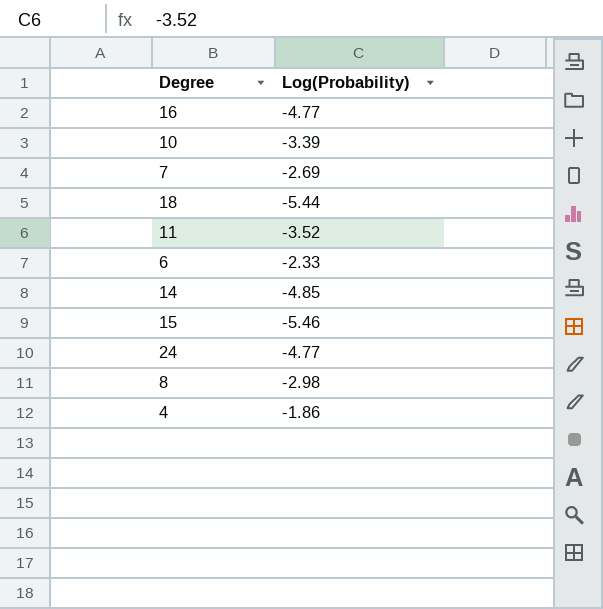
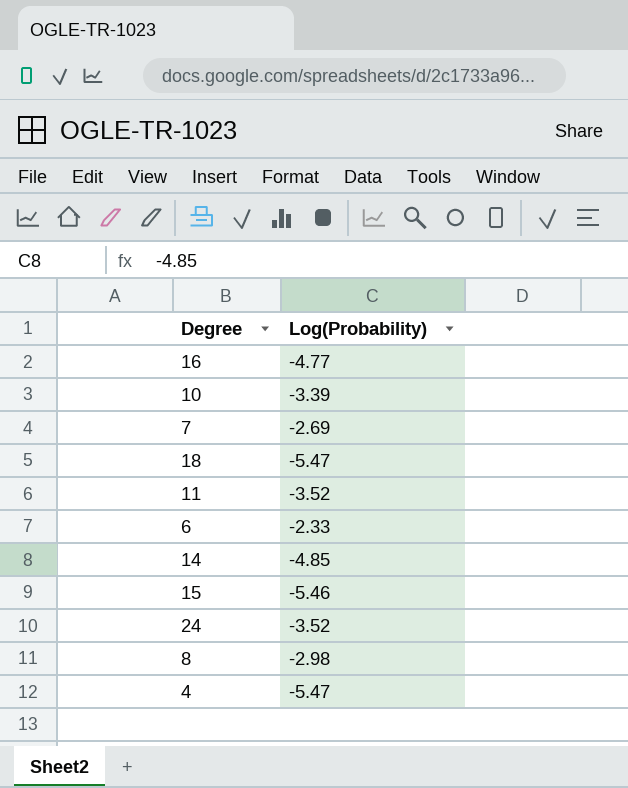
18 | Log(Probability): -5.44 -> -5.47
24 | Log(Probability): -4.77 -> -3.52
4 | Log(Probability): -1.86 -> -5.47

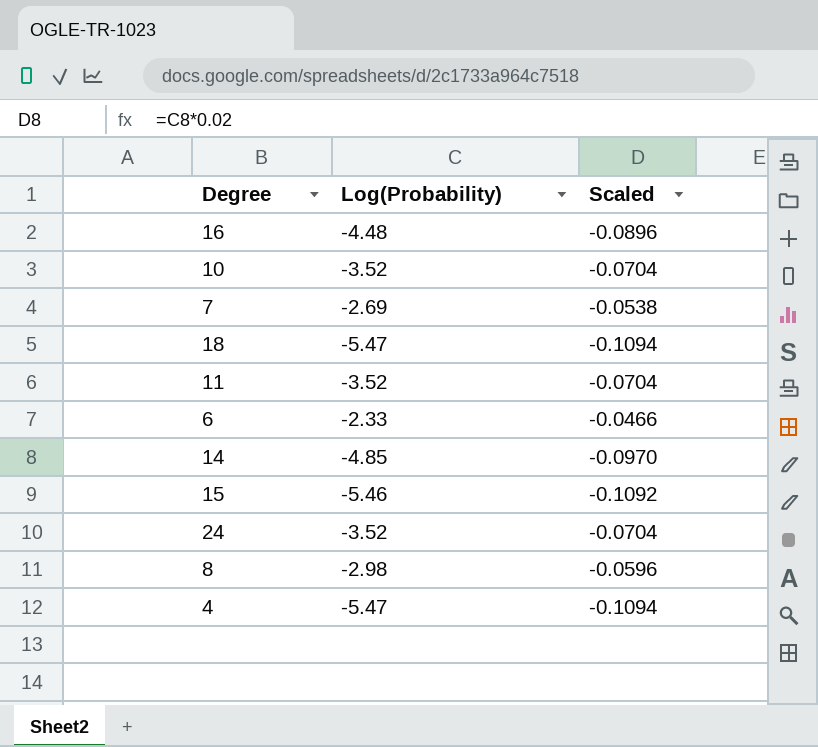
column Scaled | formula: none -> [Log(Probability)] * 0.02
16 | Log(Probability): -4.77 -> -4.48
10 | Log(Probability): -3.39 -> -3.52

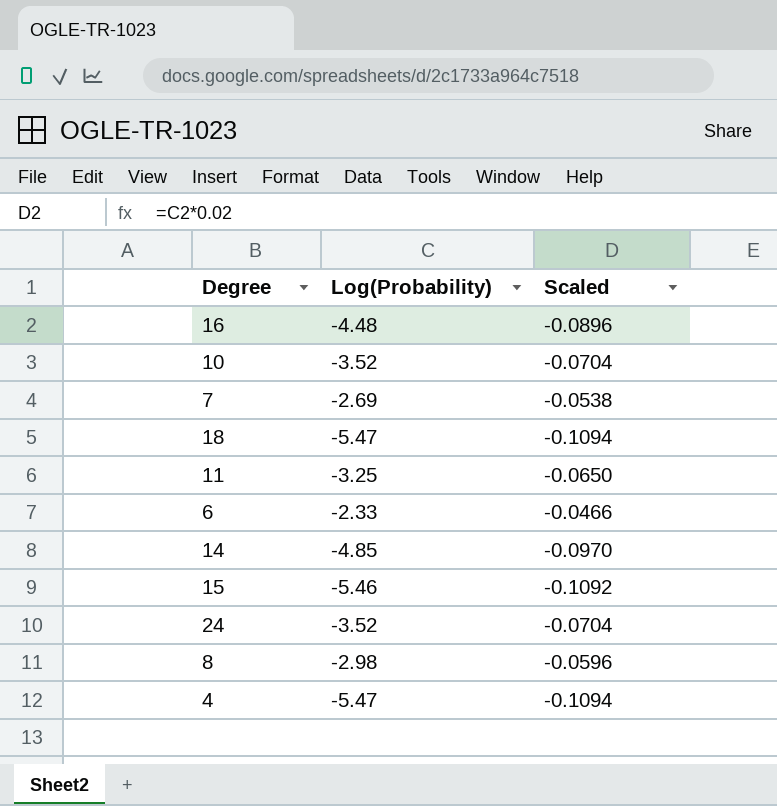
11 | Log(Probability): -3.52 -> -3.25
11 | Scaled: -0.0704 -> -0.0650

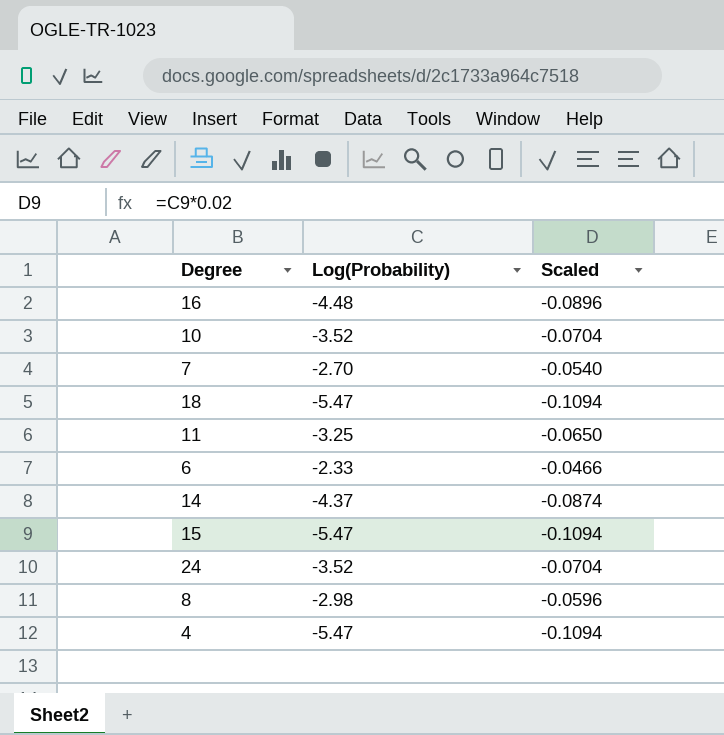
7 | Log(Probability): -2.69 -> -2.70
7 | Scaled: -0.0538 -> -0.0540
14 | Log(Probability): -4.85 -> -4.37
14 | Scaled: -0.0970 -> -0.0874
15 | Log(Probability): -5.46 -> -5.47
15 | Scaled: -0.1092 -> -0.1094

